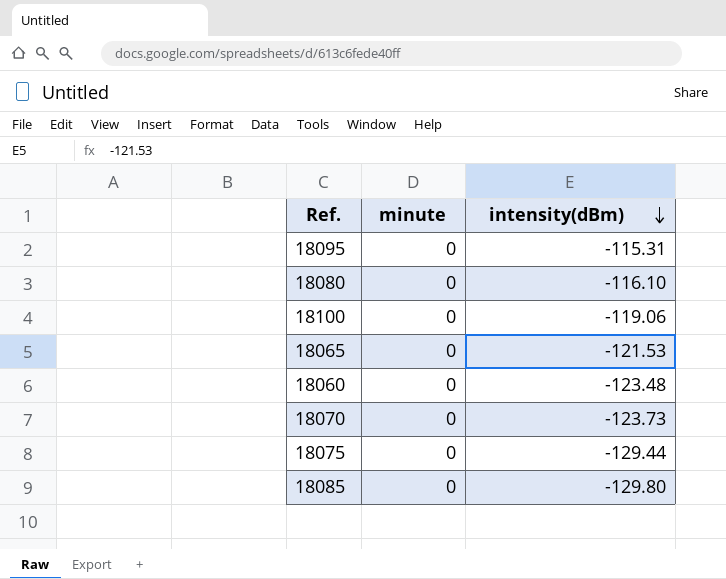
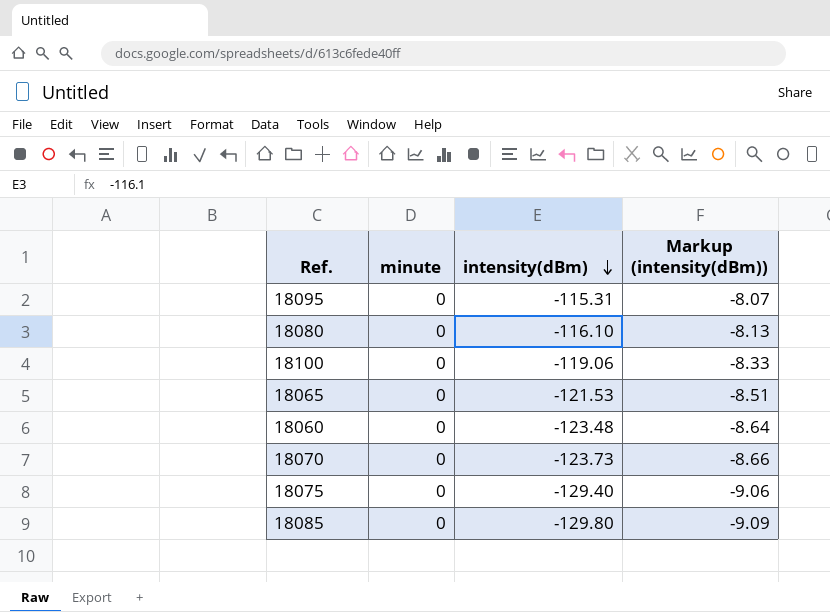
column Markup (intensity(dBm)) | formula: none -> [intensity(dBm)] * 0.07
18075 | intensity(dBm): -129.44 -> -129.40

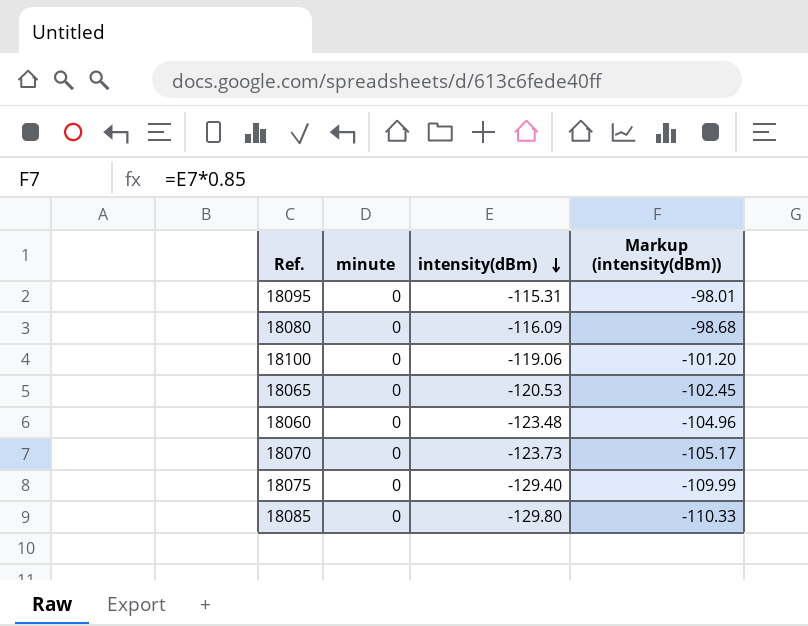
column Markup (intensity(dBm)) | formula: [intensity(dBm)] * 0.07 -> [intensity(dBm)] * 0.85
18080 | intensity(dBm): -116.10 -> -116.09
18065 | intensity(dBm): -121.53 -> -120.53

